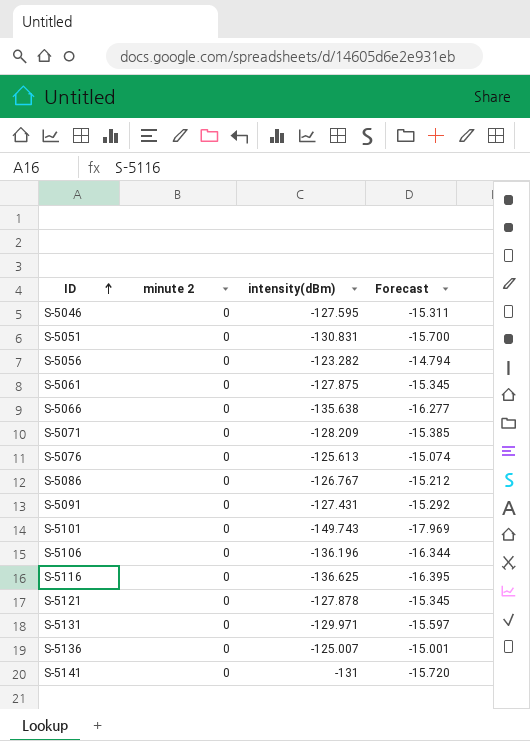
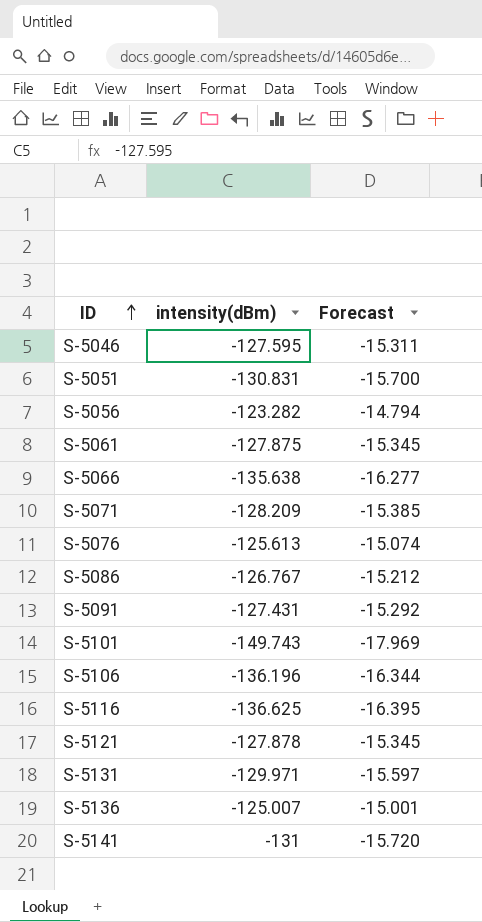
column minute 2 | position: 2 -> none

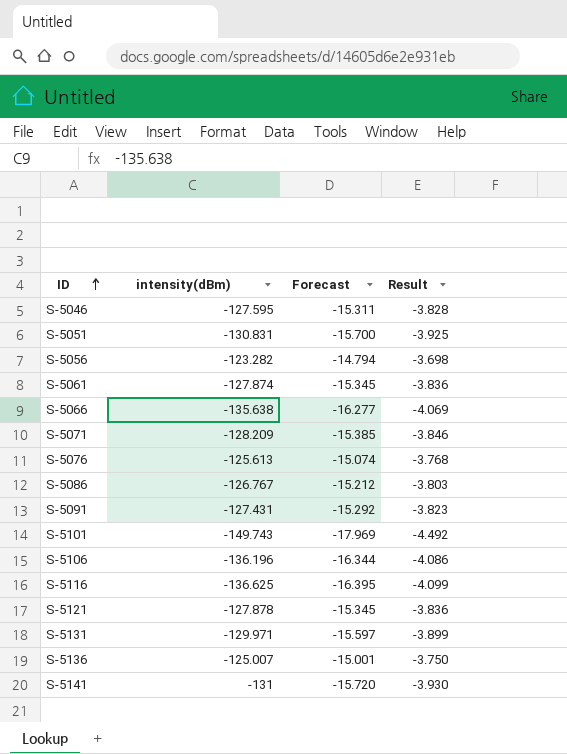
column Result | formula: none -> [intensity(dBm)] * 0.03
S-5061 | intensity(dBm): -127.875 -> -127.874

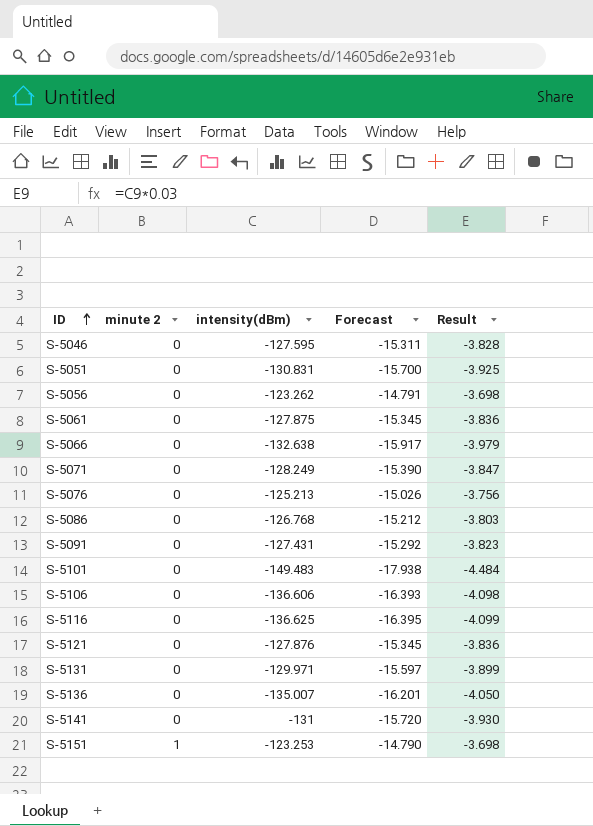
column minute 2 | position: none -> 2
S-5056 | intensity(dBm): -123.282 -> -123.262
S-5056 | Forecast: -14.794 -> -14.791
S-5061 | intensity(dBm): -127.874 -> -127.875
S-5066 | intensity(dBm): -135.638 -> -132.638
S-5066 | Forecast: -16.277 -> -15.917
S-5066 | Result: -4.069 -> -3.979
S-5071 | intensity(dBm): -128.209 -> -128.249
S-5071 | Forecast: -15.385 -> -15.390
S-5071 | Result: -3.846 -> -3.847
S-5076 | intensity(dBm): -125.613 -> -125.213
S-5076 | Forecast: -15.074 -> -15.026
S-5076 | Result: -3.768 -> -3.756
S-5086 | intensity(dBm): -126.767 -> -126.768
S-5101 | intensity(dBm): -149.743 -> -149.483
S-5101 | Forecast: -17.969 -> -17.938
S-5101 | Result: -4.492 -> -4.484
S-5106 | intensity(dBm): -136.196 -> -136.606
S-5106 | Forecast: -16.344 -> -16.393
S-5106 | Result: -4.086 -> -4.098
S-5121 | intensity(dBm): -127.878 -> -127.876
S-5136 | intensity(dBm): -125.007 -> -135.007
S-5136 | Forecast: -15.001 -> -16.201
S-5136 | Result: -3.750 -> -4.050
row S-5151: none -> 1 | -123.253 | -14.790 | -3.698

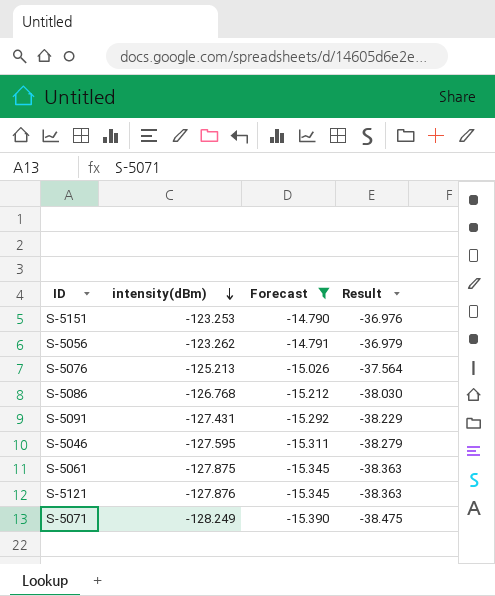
filter: none -> Forecast >= -15.390
row order: ID ascending -> intensity(dBm) descending
column minute 2 | position: 2 -> none
column Result | formula: [intensity(dBm)] * 0.03 -> [intensity(dBm)] * 0.3

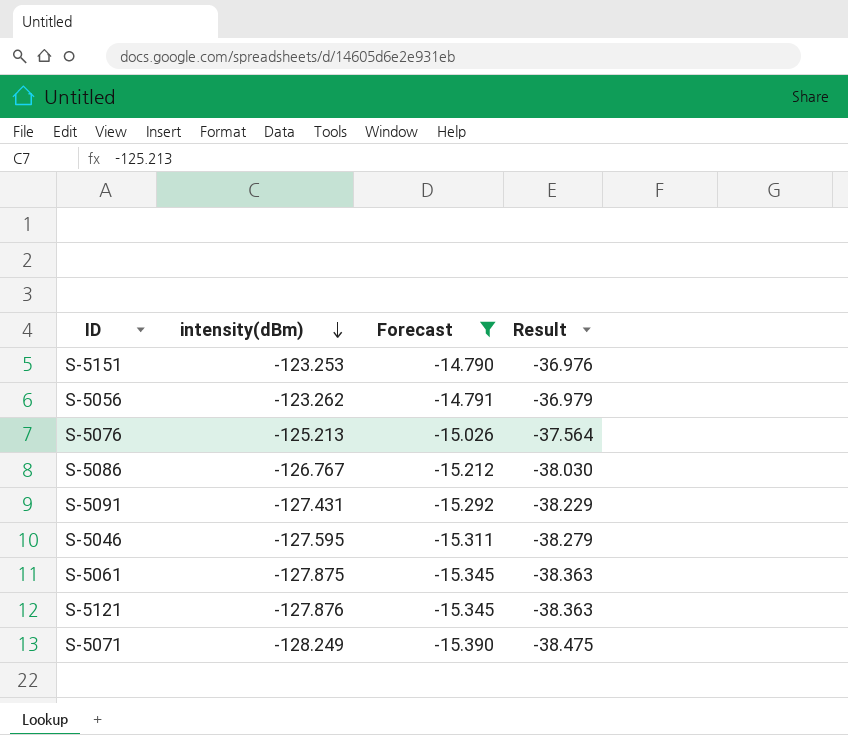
S-5086 | intensity(dBm): -126.768 -> -126.767

